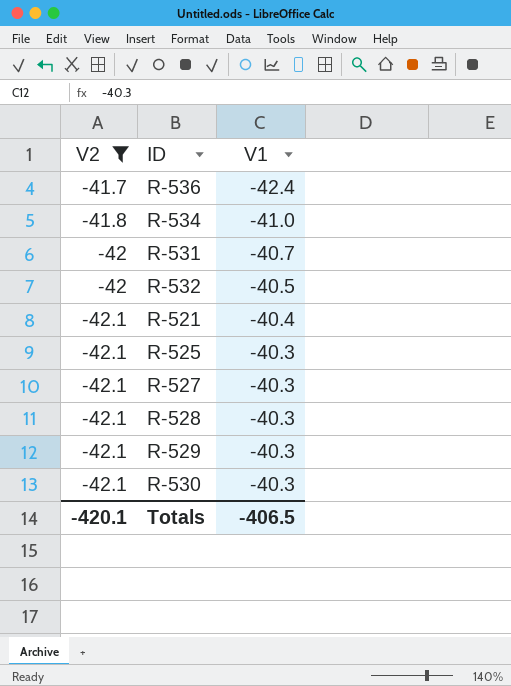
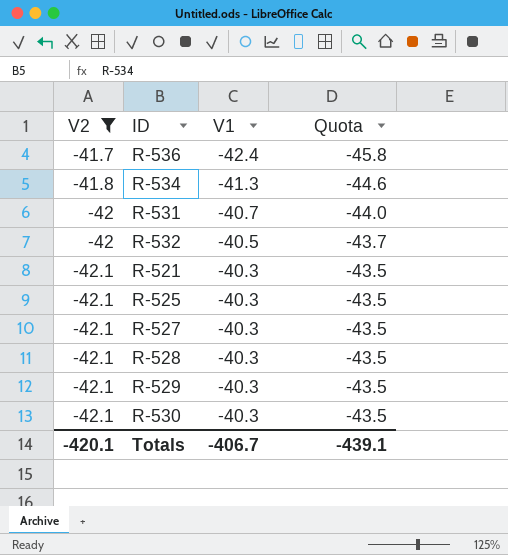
column Quota | formula: none -> [V1] * 1.08
R-534 | V1: -41.0 -> -41.3
R-521 | V1: -40.4 -> -40.3
Totals | V1: -406.5 -> -406.7

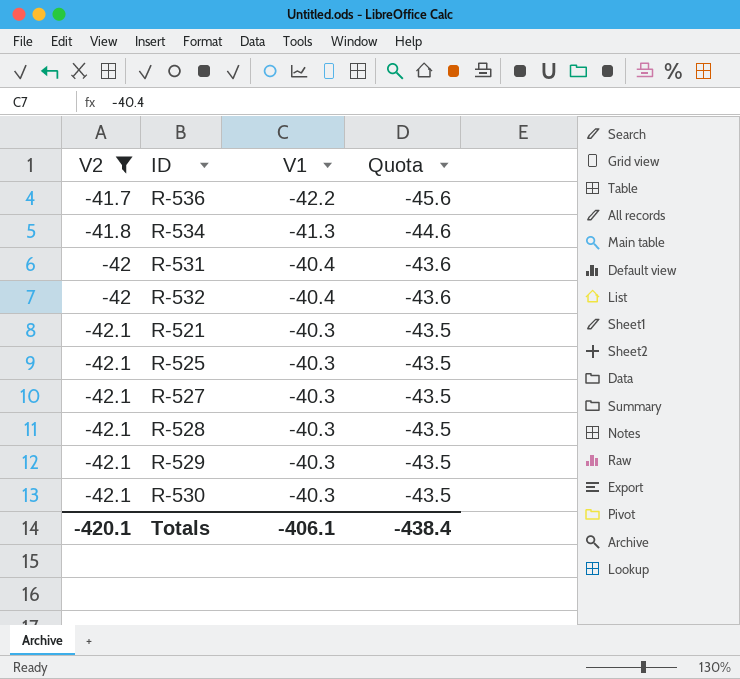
R-536 | V1: -42.4 -> -42.2
R-536 | Quota: -45.8 -> -45.6
R-531 | V1: -40.7 -> -40.4
R-531 | Quota: -44.0 -> -43.6
R-532 | V1: -40.5 -> -40.4
R-532 | Quota: -43.7 -> -43.6
Totals | V1: -406.7 -> -406.1
Totals | Quota: -439.1 -> -438.4

